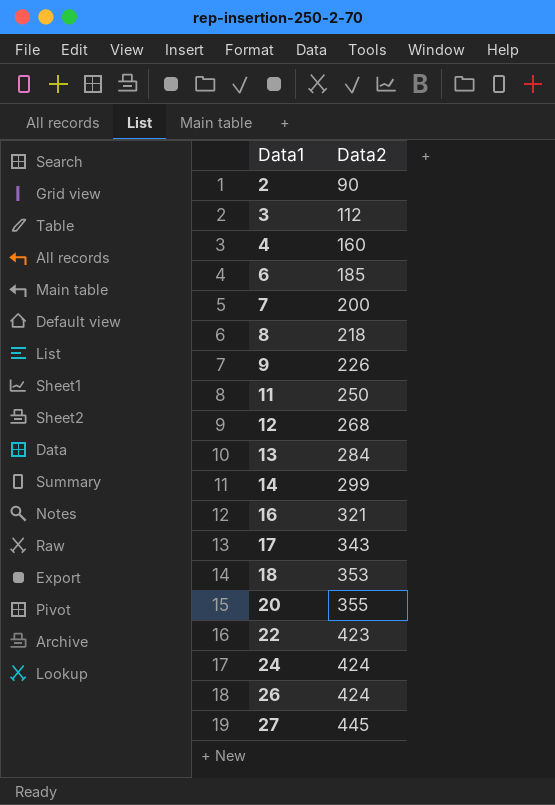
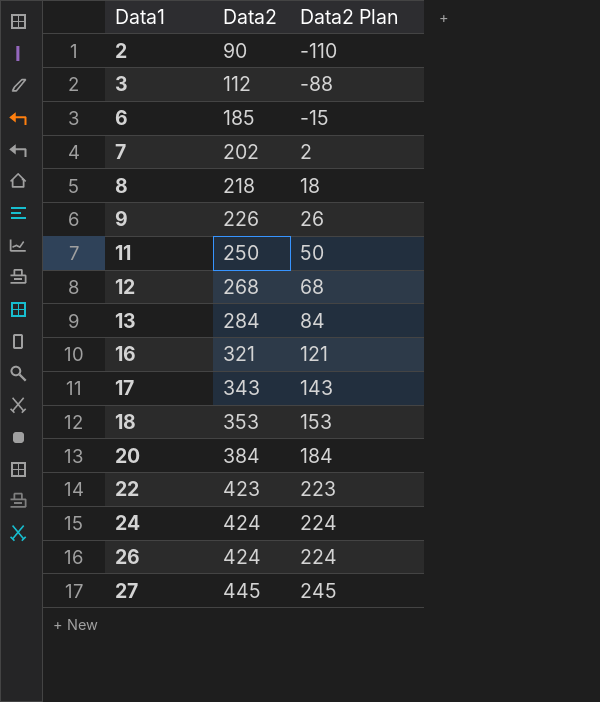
column Data2 Plan | formula: none -> [Data2] - 200
row 4: 160 -> none
row 14: 299 -> none
7 | Data2: 200 -> 202
20 | Data2: 355 -> 384

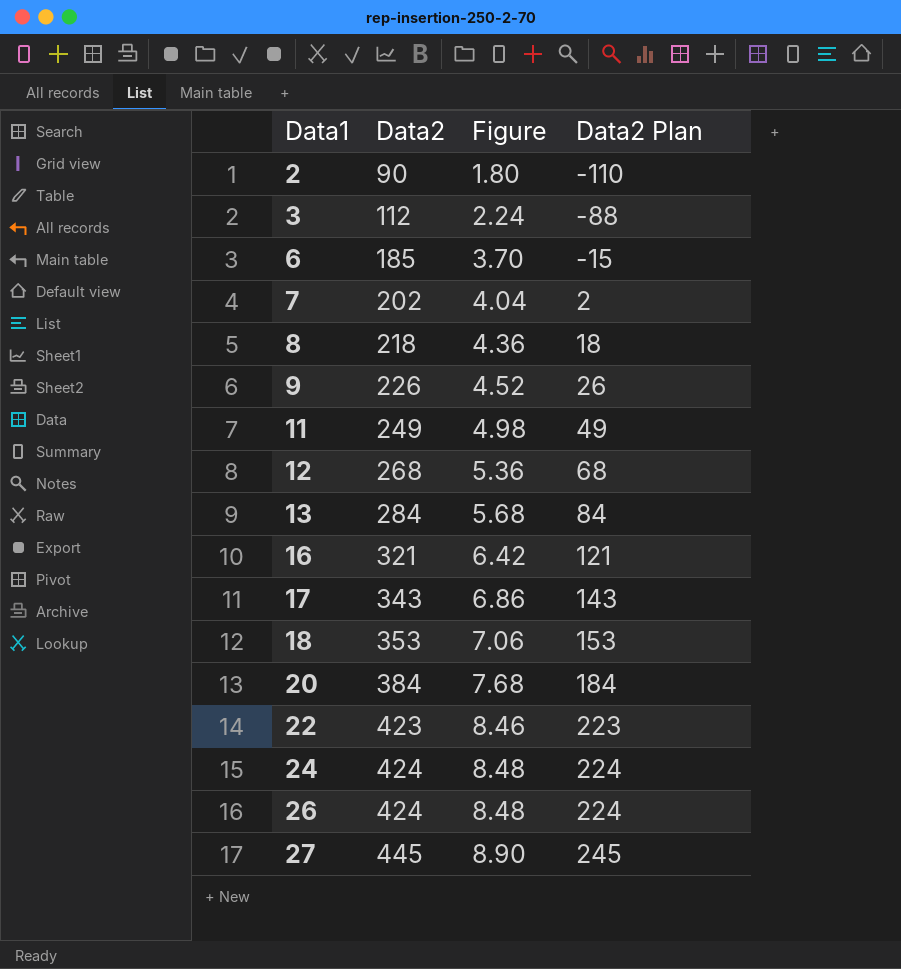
column Figure | formula: none -> [Data2] * 0.02
11 | Data2: 250 -> 249
11 | Data2 Plan: 50 -> 49

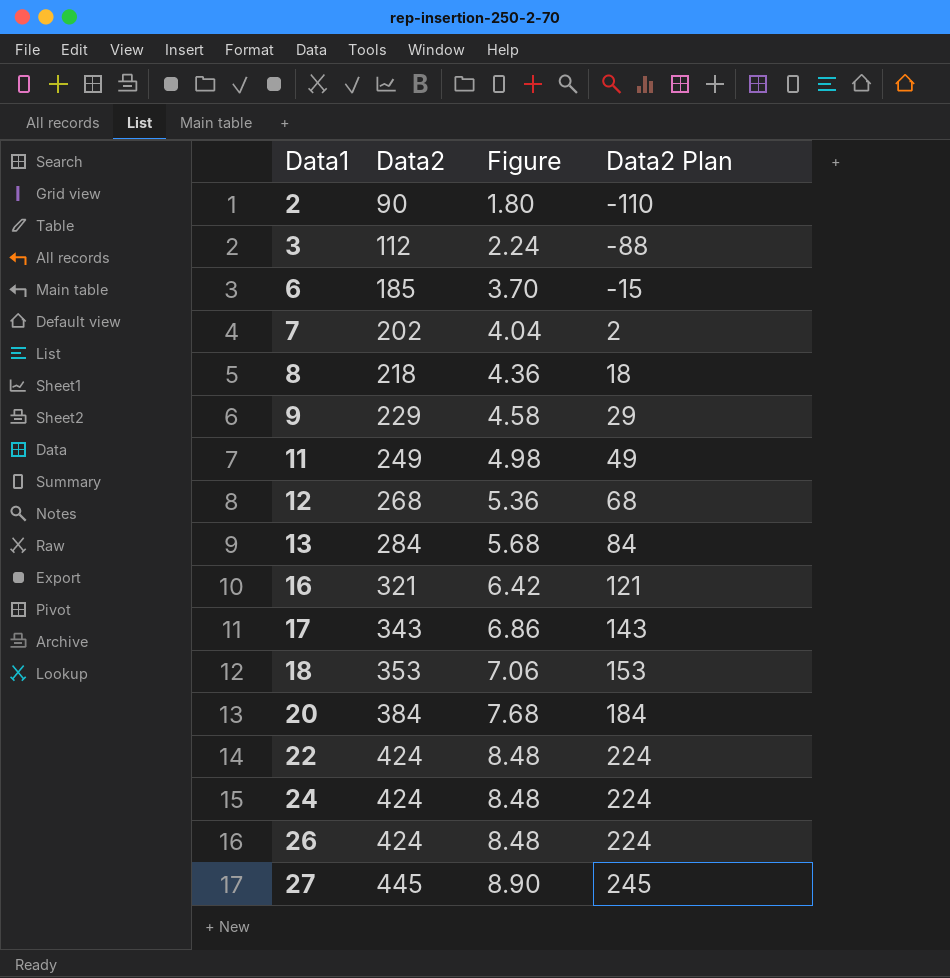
9 | Data2: 226 -> 229
9 | Figure: 4.52 -> 4.58
9 | Data2 Plan: 26 -> 29
22 | Data2: 423 -> 424
22 | Figure: 8.46 -> 8.48
22 | Data2 Plan: 223 -> 224

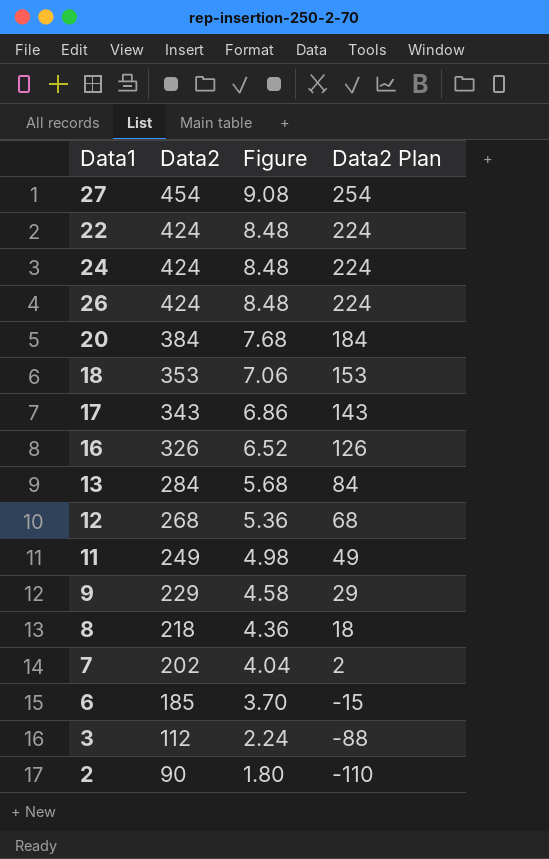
row order: Data1 ascending -> Data2 descending
27 | Data2: 445 -> 454
27 | Figure: 8.90 -> 9.08
27 | Data2 Plan: 245 -> 254
16 | Data2: 321 -> 326
16 | Figure: 6.42 -> 6.52
16 | Data2 Plan: 121 -> 126

